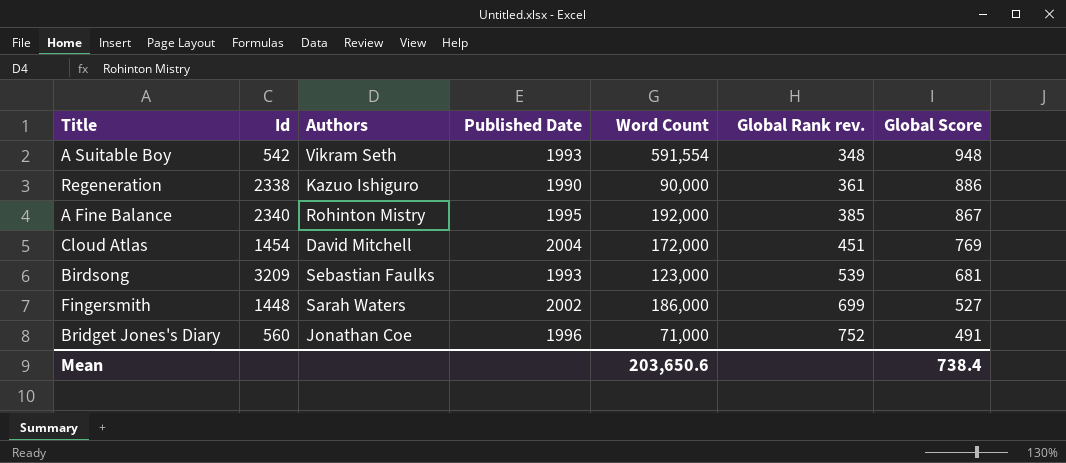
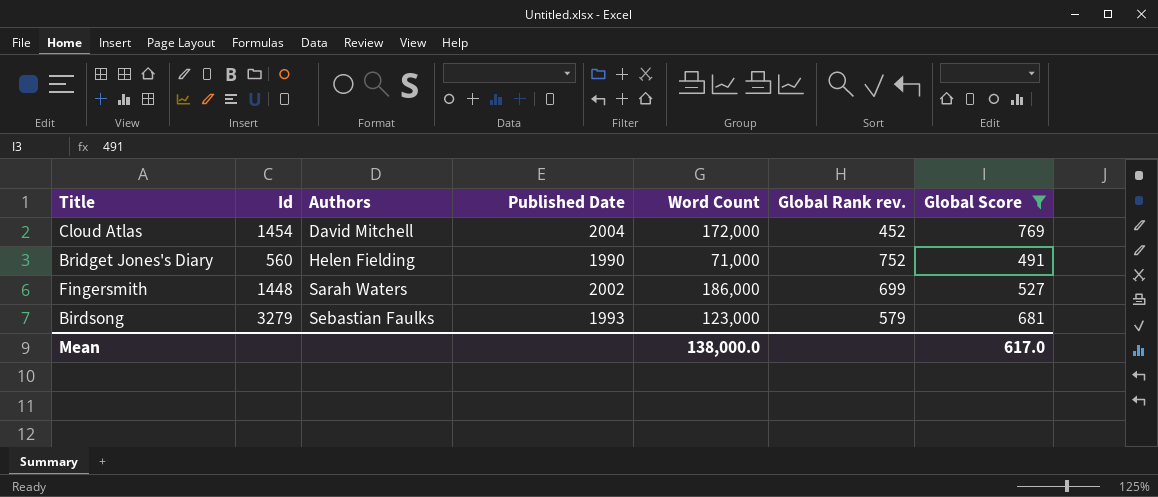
filter: none -> Global Score <= 769
row order: Global Rank rev. ascending -> Authors ascending
Cloud Atlas | Global Rank rev.: 451 -> 452
Bridget Jones's Diary | Authors: Jonathan Coe -> Helen Fielding
Bridget Jones's Diary | Published Date: 1996 -> 1990
Birdsong | Id: 3209 -> 3279
Birdsong | Global Rank rev.: 539 -> 579
Mean | Word Count: 203,650.6 -> 138,000.0
Mean | Global Score: 738.4 -> 617.0

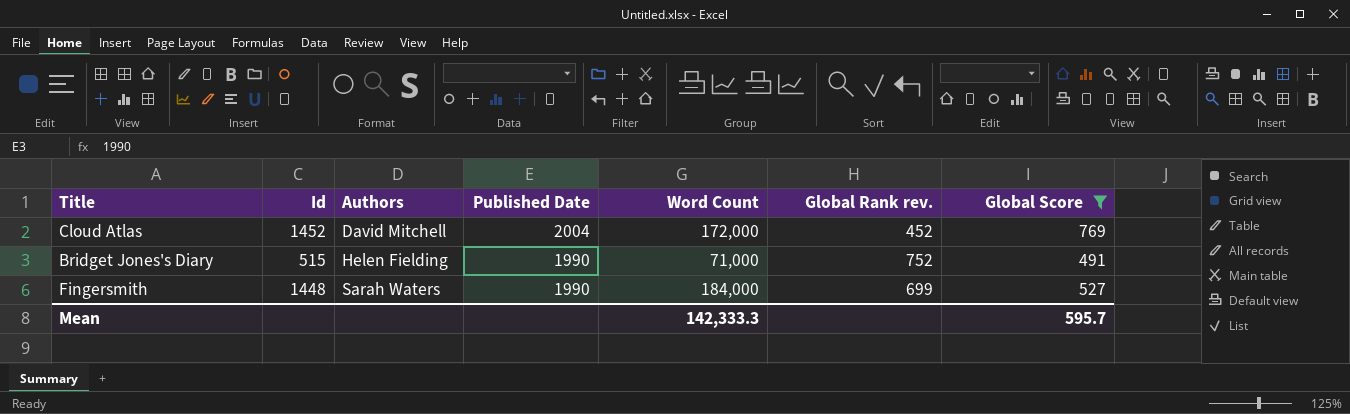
row Birdsong: 3279 | Sebastian Faulks | 1993 | 123,000 | 579 | 681 -> none
Cloud Atlas | Id: 1454 -> 1452
Bridget Jones's Diary | Id: 560 -> 515
Fingersmith | Published Date: 2002 -> 1990
Fingersmith | Word Count: 186,000 -> 184,000
Mean | Word Count: 138,000.0 -> 142,333.3
Mean | Global Score: 617.0 -> 595.7

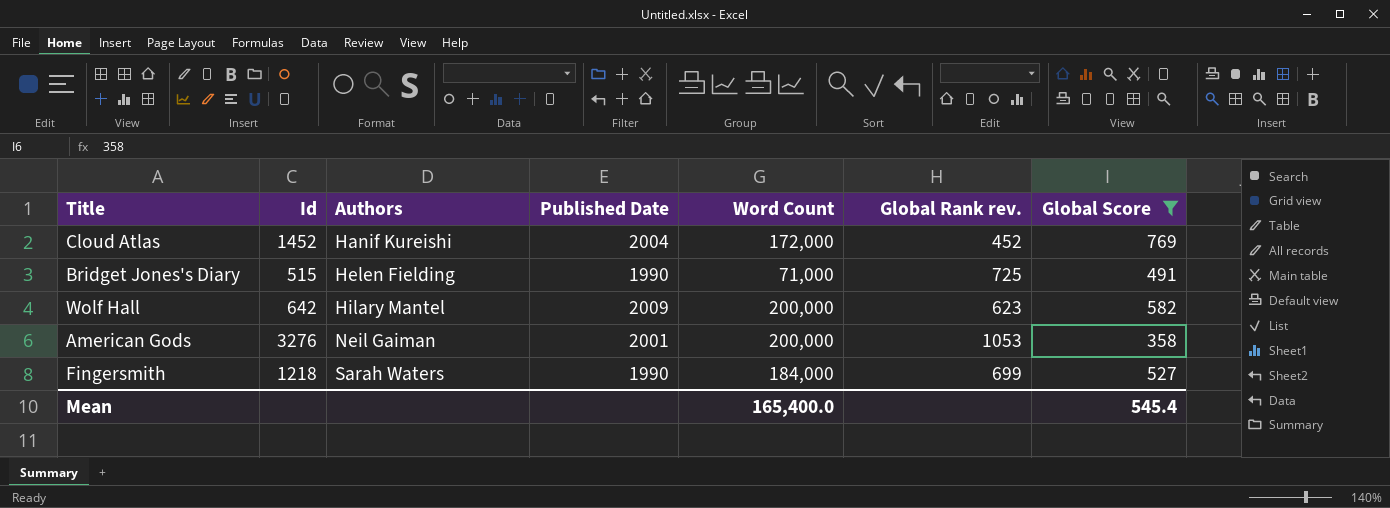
Cloud Atlas | Authors: David Mitchell -> Hanif Kureishi
Bridget Jones's Diary | Global Rank rev.: 752 -> 725
row Wolf Hall: none -> 642 | Hilary Mantel | 2009 | 200,000 | 623 | 582
row American Gods: none -> 3276 | Neil Gaiman | 2001 | 200,000 | 1053 | 358
Fingersmith | Id: 1448 -> 1218
Mean | Word Count: 142,333.3 -> 165,400.0
Mean | Global Score: 595.7 -> 545.4

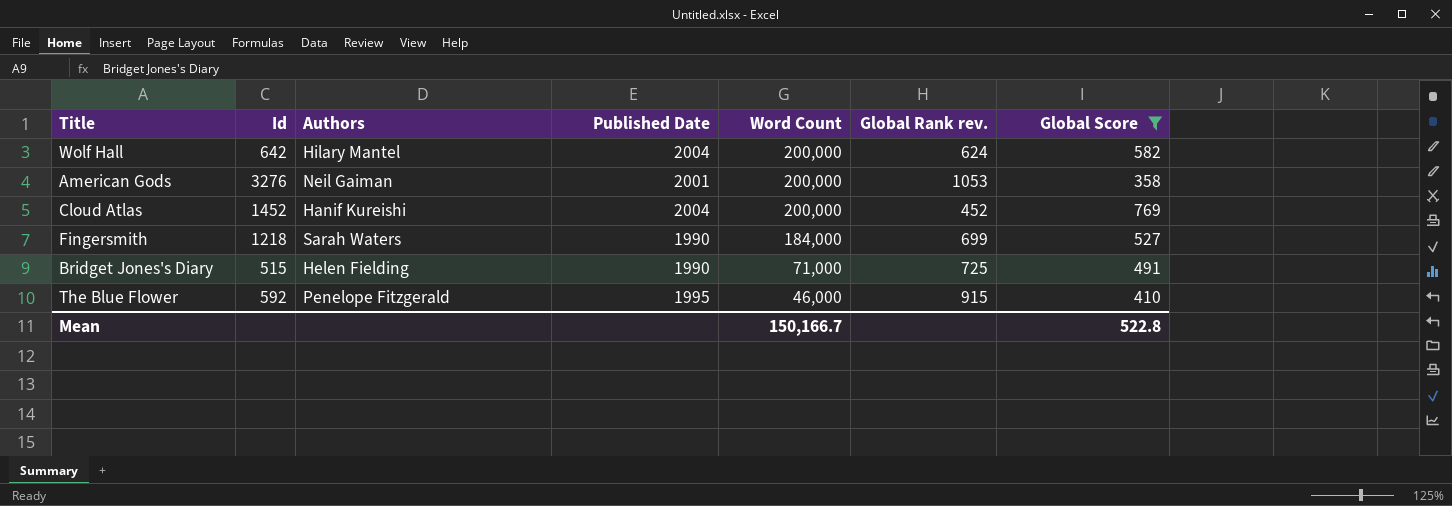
row order: Authors ascending -> Word Count descending
Wolf Hall | Published Date: 2009 -> 2004
Wolf Hall | Global Rank rev.: 623 -> 624
Cloud Atlas | Word Count: 172,000 -> 200,000
row The Blue Flower: none -> 592 | Penelope Fitzgerald | 1995 | 46,000 | 915 | 410
Mean | Word Count: 165,400.0 -> 150,166.7
Mean | Global Score: 545.4 -> 522.8

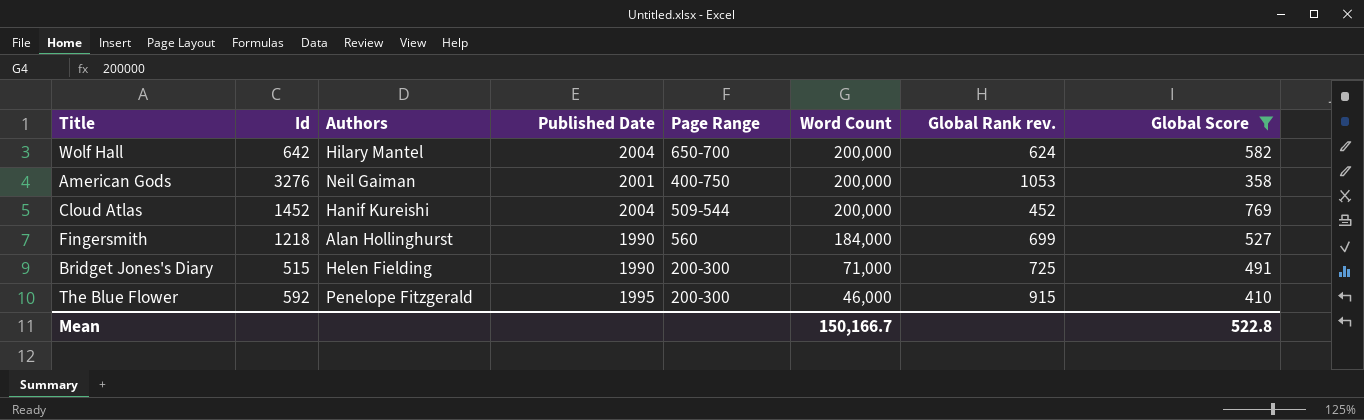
column Page Range | position: none -> 5
Fingersmith | Authors: Sarah Waters -> Alan Hollinghurst

